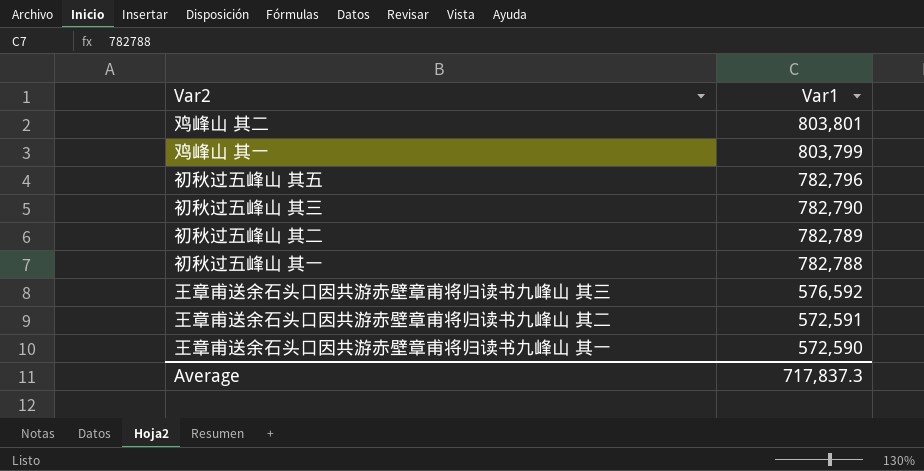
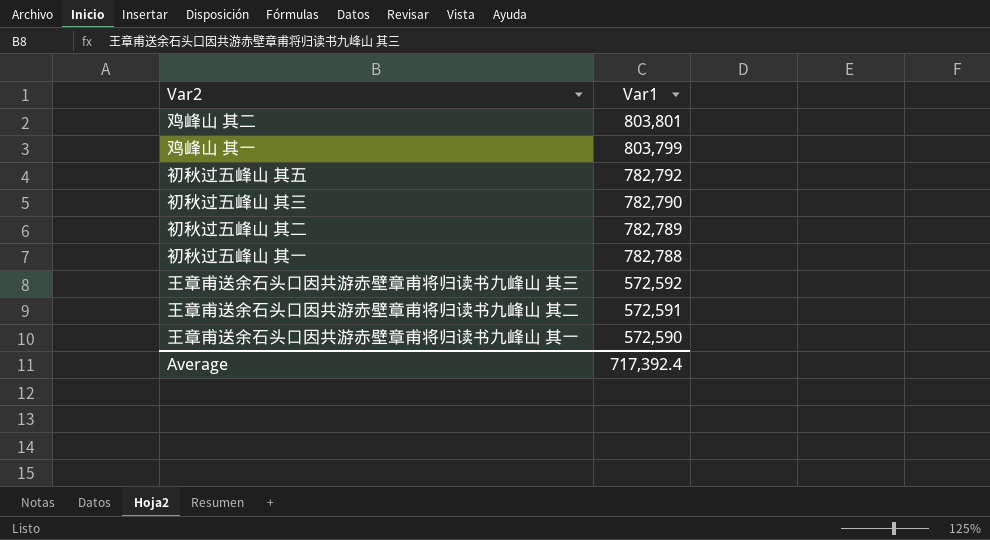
初秋过五峰山 其五 | Var1: 782,796 -> 782,792
王章甫送余石头口因共游赤壁章甫将归读书九峰山 其三 | Var1: 576,592 -> 572,592
Average | Var1: 717,837.3 -> 717,392.4

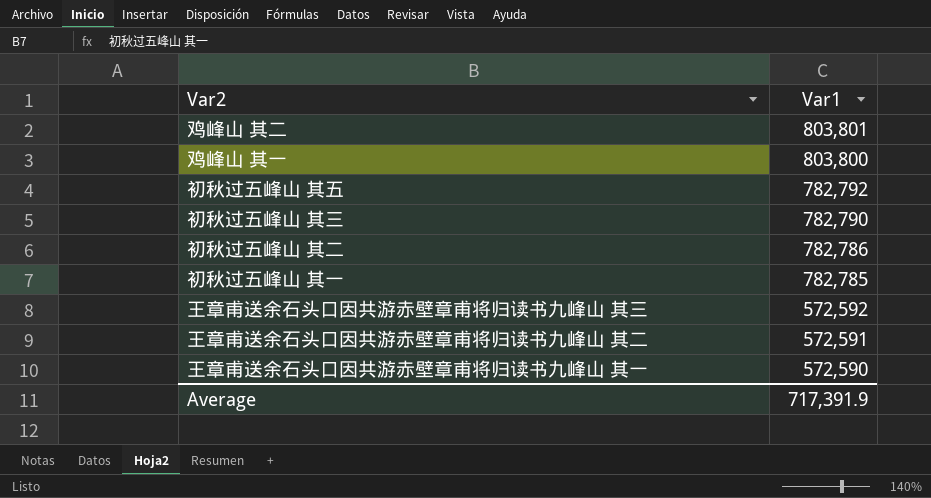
鸡峰山 其一 | Var1: 803,799 -> 803,800
初秋过五峰山 其二 | Var1: 782,789 -> 782,786
初秋过五峰山 其一 | Var1: 782,788 -> 782,785
Average | Var1: 717,392.4 -> 717,391.9

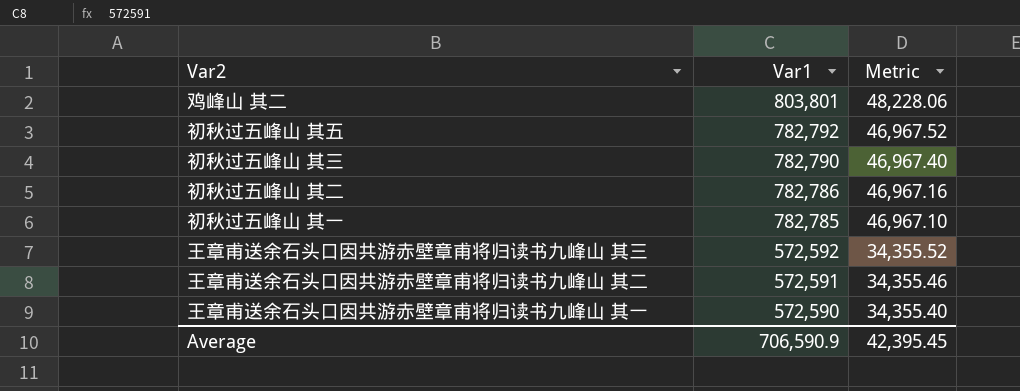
column Metric | formula: none -> [Var1] * 0.06
row 鸡峰山 其一: 803,800 -> none
Average | Var1: 717,391.9 -> 706,590.9

